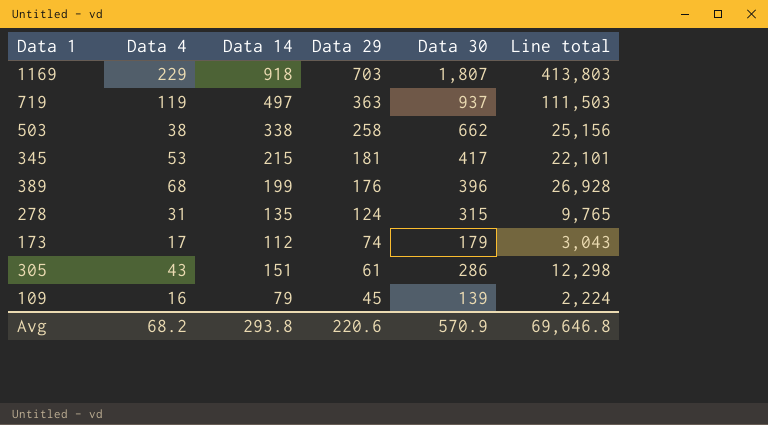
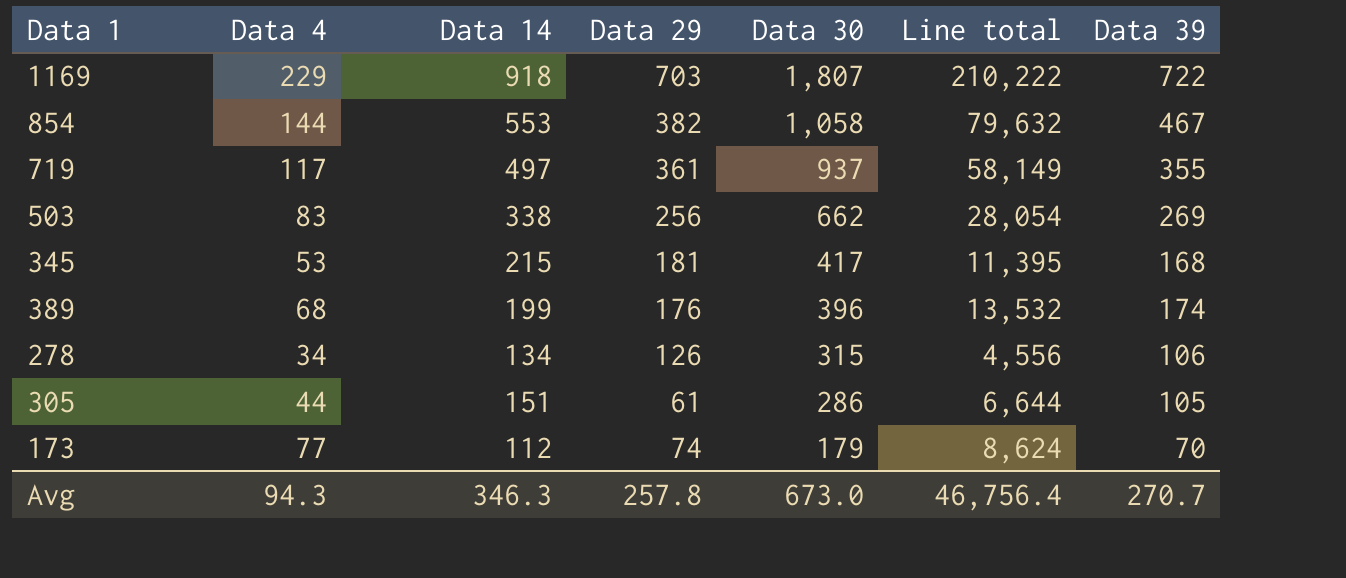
row order: Data 29 descending -> Data 30 descending
column Line total | formula: [Data 4] * [Data 30] -> [Data 4] * [Data 14]
column Data 39 | position: none -> 7
row 109: 16 | 79 | 45 | 139 | 2,224 -> none
row 854: none -> 144 | 553 | 382 | 1,058 | 79,632 | 467
719 | Data 4: 119 -> 117
719 | Data 29: 363 -> 361
503 | Data 4: 38 -> 83
503 | Data 29: 258 -> 256
278 | Data 4: 31 -> 34
278 | Data 14: 135 -> 134
278 | Data 29: 124 -> 126
305 | Data 4: 43 -> 44
173 | Data 4: 17 -> 77
Avg | Data 4: 68.2 -> 94.3
Avg | Data 14: 293.8 -> 346.3
Avg | Data 29: 220.6 -> 257.8
Avg | Data 30: 570.9 -> 673.0
Avg | Line total: 69,646.8 -> 46,756.4

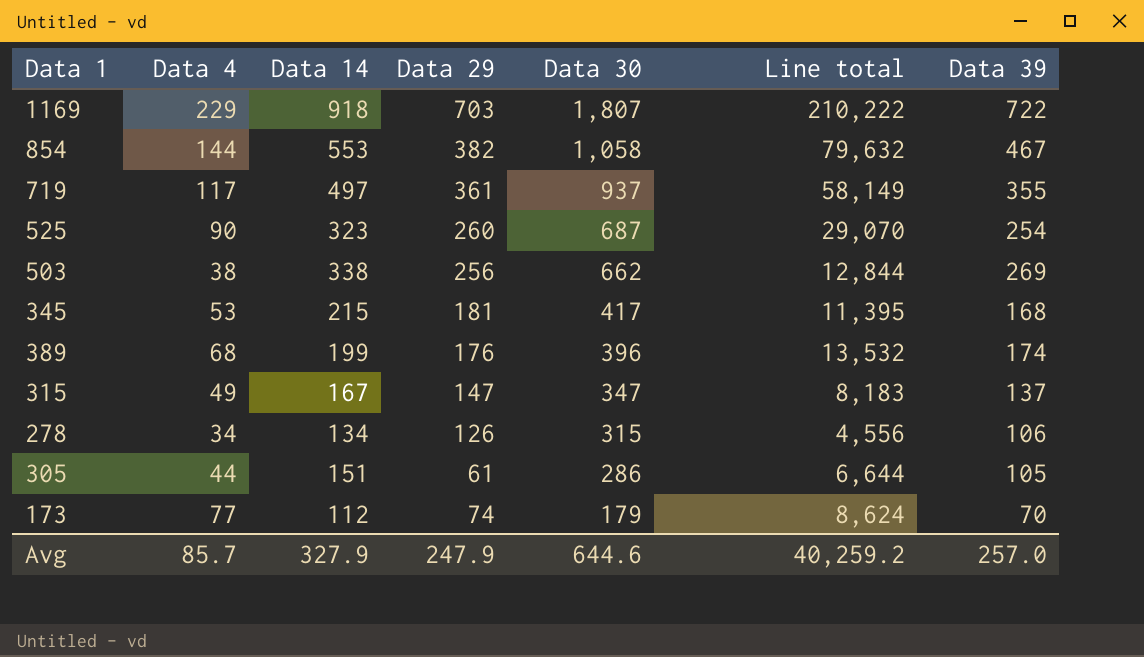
row 525: none -> 90 | 323 | 260 | 687 | 29,070 | 254
503 | Data 4: 83 -> 38
503 | Line total: 28,054 -> 12,844
row 315: none -> 49 | 167 | 147 | 347 | 8,183 | 137
Avg | Data 4: 94.3 -> 85.7
Avg | Data 14: 346.3 -> 327.9
Avg | Data 29: 257.8 -> 247.9
Avg | Data 30: 673.0 -> 644.6
Avg | Line total: 46,756.4 -> 40,259.2
Avg | Data 39: 270.7 -> 257.0

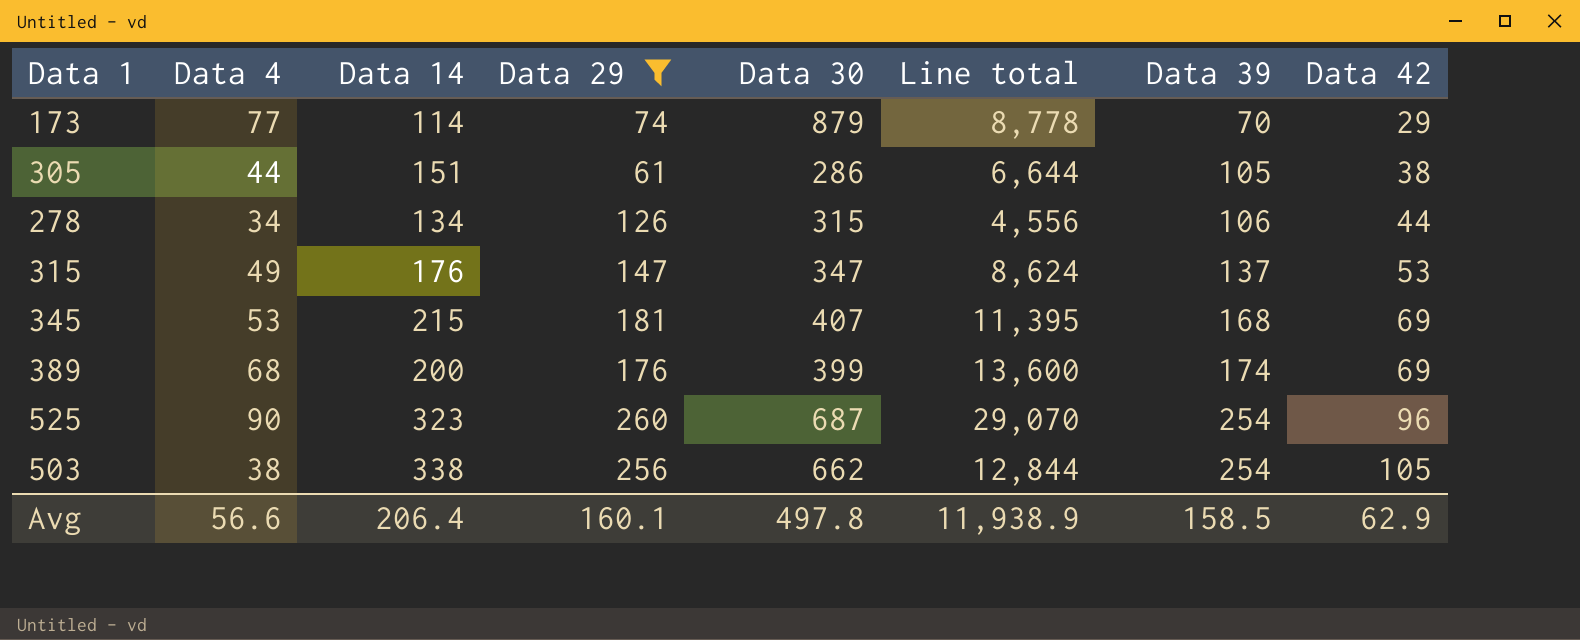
filter: none -> Data 29 <= 260
row order: Data 30 descending -> Data 39 ascending
column Data 42 | position: none -> 8
173 | Data 14: 112 -> 114
173 | Data 30: 179 -> 879
173 | Line total: 8,624 -> 8,778
315 | Data 14: 167 -> 176
315 | Line total: 8,183 -> 8,624
345 | Data 30: 417 -> 407
389 | Data 14: 199 -> 200
389 | Data 30: 396 -> 399
389 | Line total: 13,532 -> 13,600
503 | Data 39: 269 -> 254
Avg | Data 4: 85.7 -> 56.6
Avg | Data 14: 327.9 -> 206.4
Avg | Data 29: 247.9 -> 160.1
Avg | Data 30: 644.6 -> 497.8
Avg | Line total: 40,259.2 -> 11,938.9
Avg | Data 39: 257.0 -> 158.5

